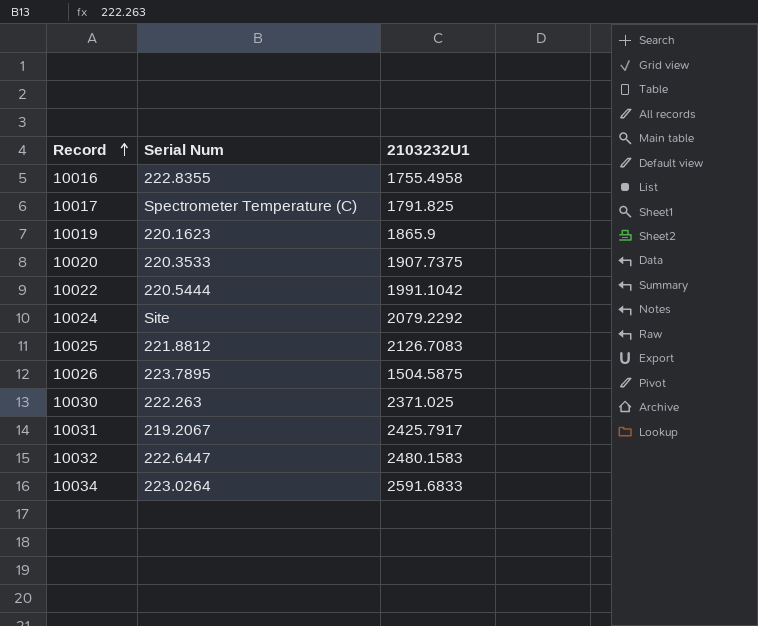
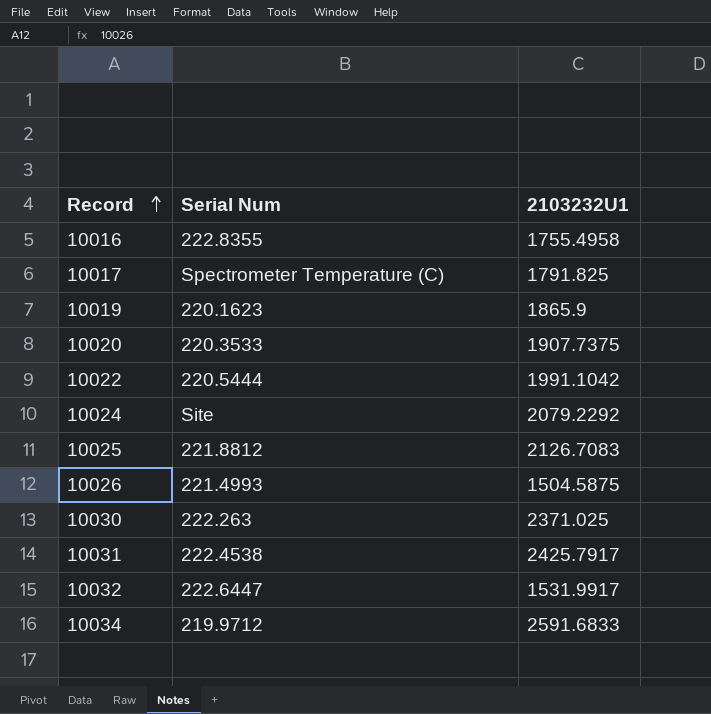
10026 | Serial Num: 223.7895 -> 221.4993
10031 | Serial Num: 219.2067 -> 222.4538
10032 | 2103232U1: 2480.1583 -> 1531.9917
10034 | Serial Num: 223.0264 -> 219.9712

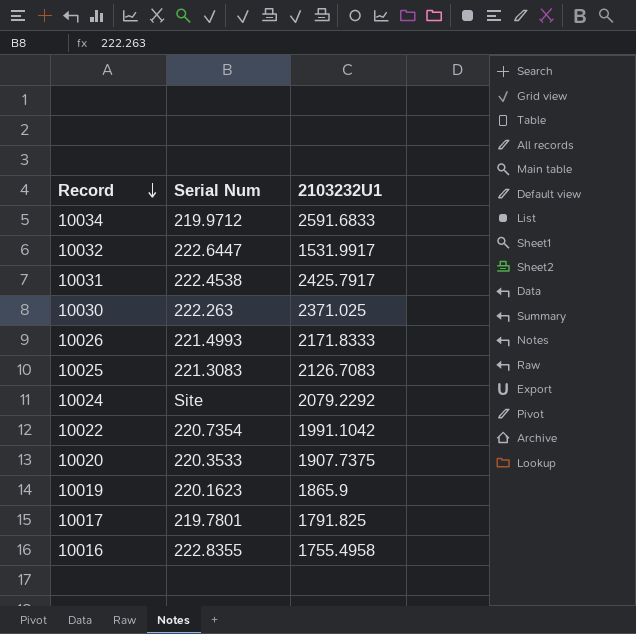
row order: Record ascending -> Record descending
10026 | 2103232U1: 1504.5875 -> 2171.8333
10025 | Serial Num: 221.8812 -> 221.3083
10022 | Serial Num: 220.5444 -> 220.7354
10017 | Serial Num: Spectrometer Temperature (C) -> 219.7801

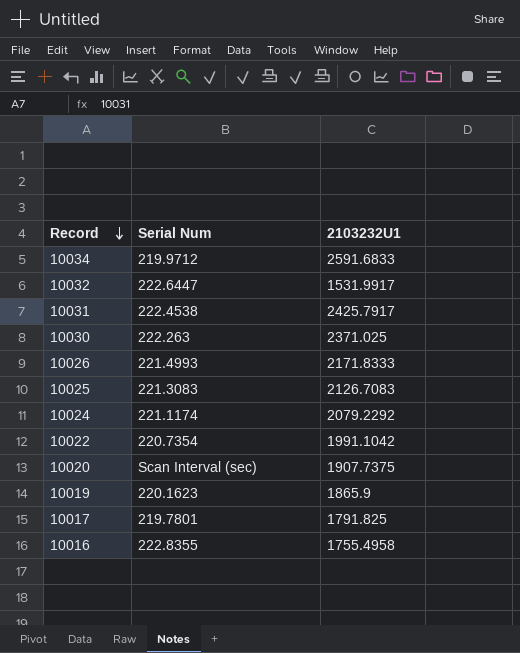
10024 | Serial Num: Site -> 221.1174
10020 | Serial Num: 220.3533 -> Scan Interval (sec)

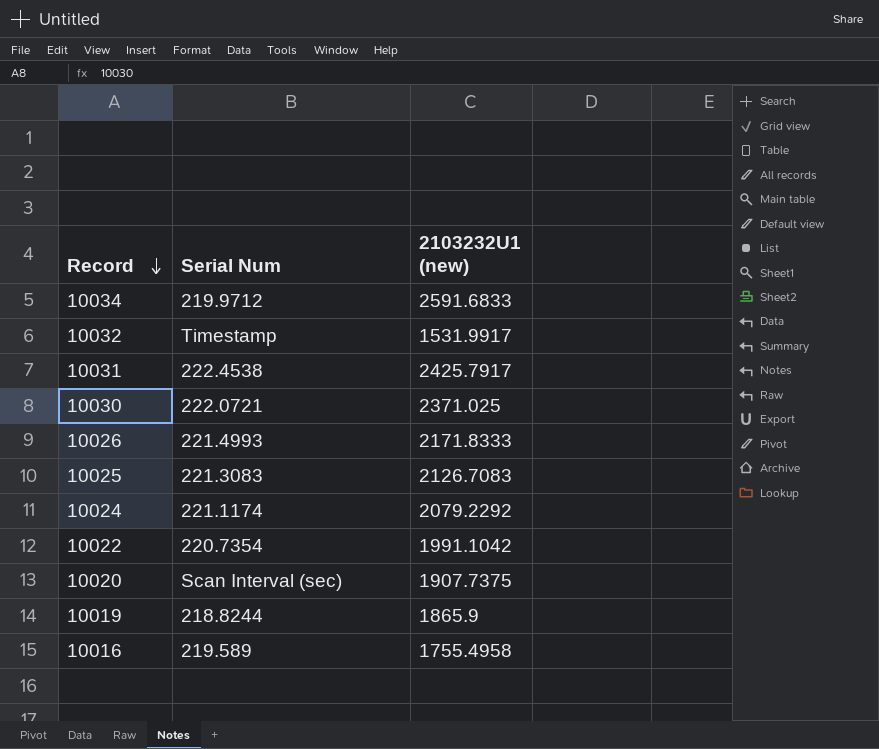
column name: 2103232U1 -> 2103232U1 (new)
row 10017: 219.7801 | 1791.825 -> none
10032 | Serial Num: 222.6447 -> Timestamp
10030 | Serial Num: 222.263 -> 222.0721
10019 | Serial Num: 220.1623 -> 218.8244
10016 | Serial Num: 222.8355 -> 219.589

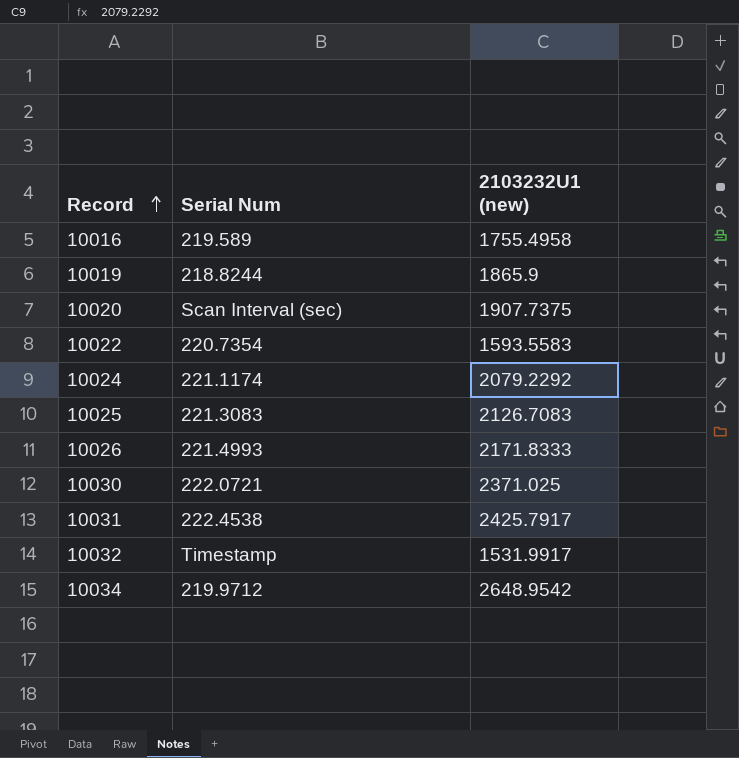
row order: Record descending -> Record ascending
10022 | 2103232U1 (new): 1991.1042 -> 1593.5583
10034 | 2103232U1 (new): 2591.6833 -> 2648.9542

